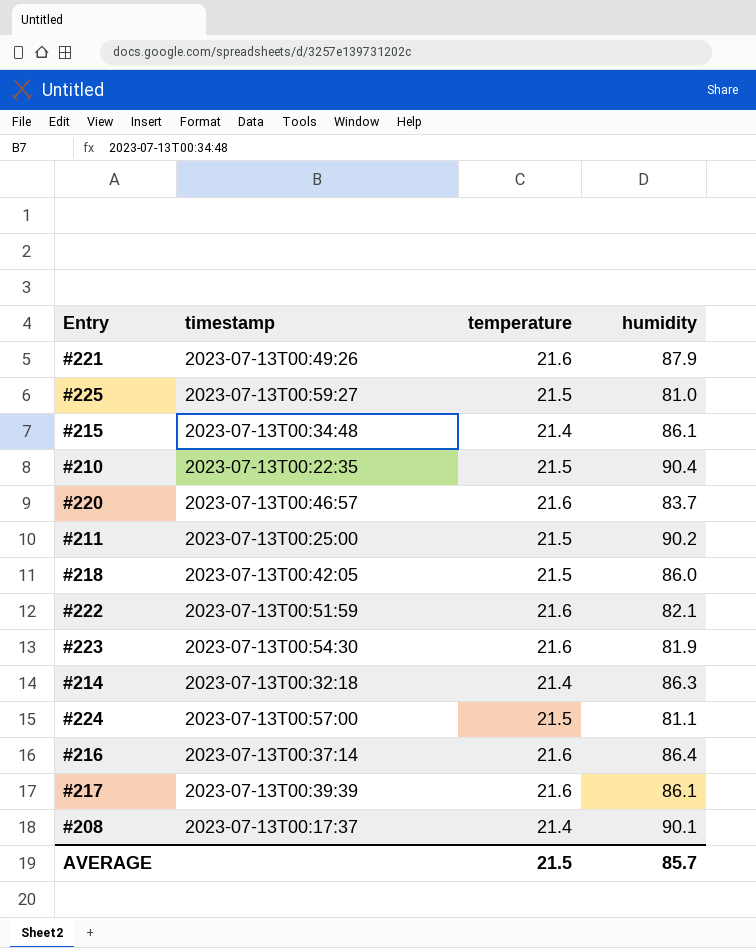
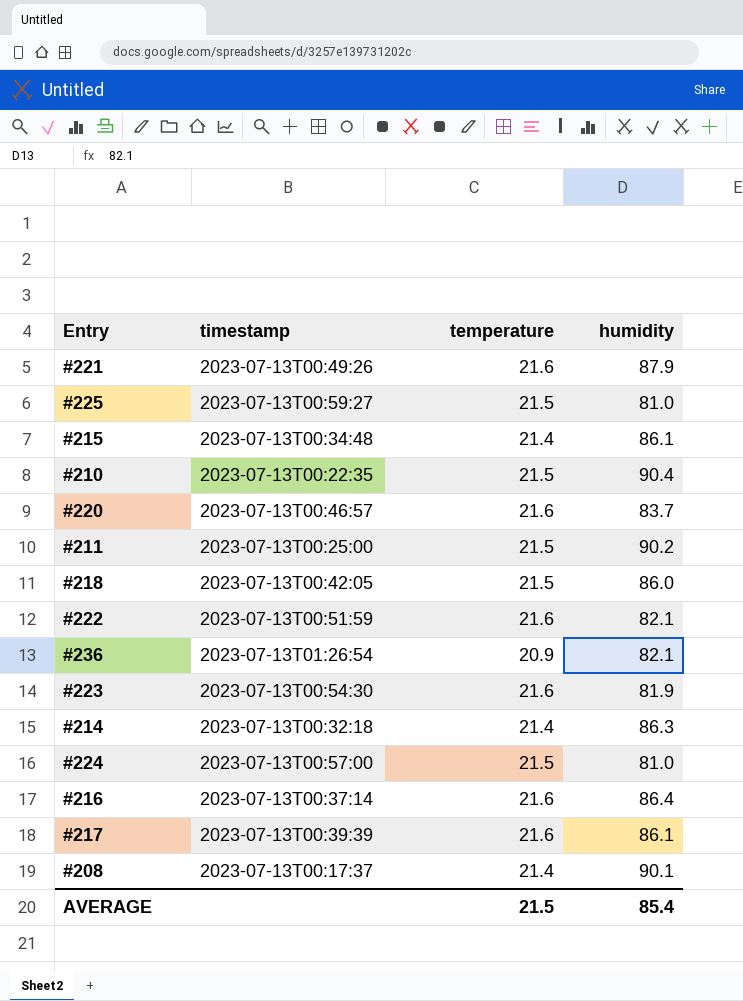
row #236: none -> 2023-07-13T01:26:54 | 20.9 | 82.1
#224 | humidity: 81.1 -> 81.0
AVERAGE | humidity: 85.7 -> 85.4

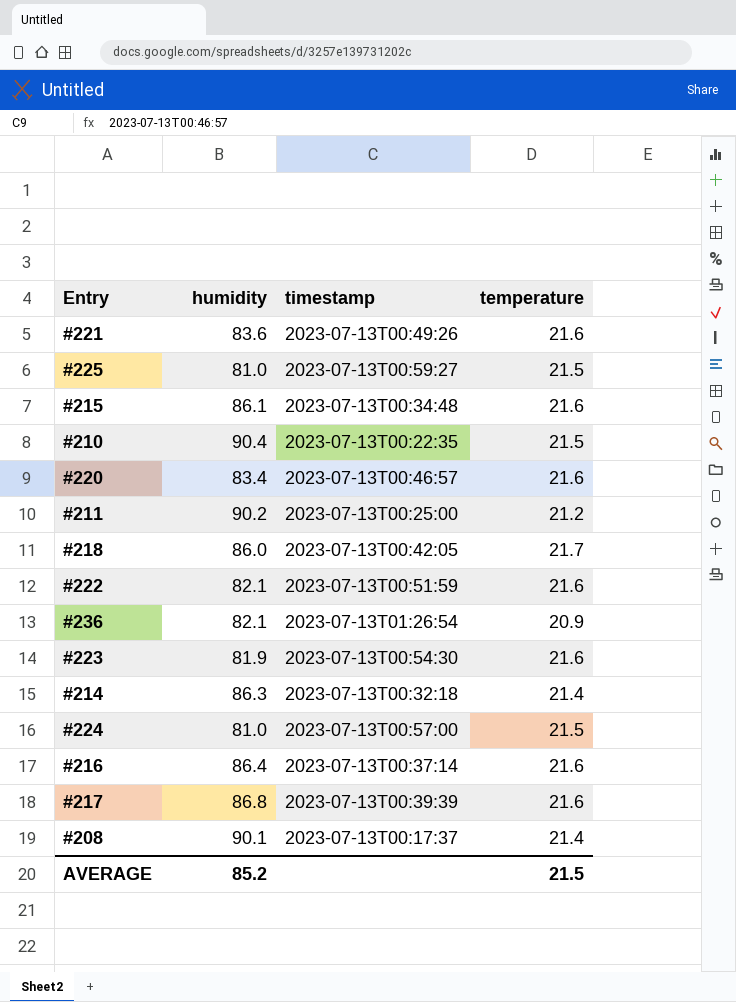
column humidity | position: 4 -> 2
#221 | humidity: 87.9 -> 83.6
#215 | temperature: 21.4 -> 21.6
#220 | humidity: 83.7 -> 83.4
#211 | temperature: 21.5 -> 21.2
#218 | temperature: 21.5 -> 21.7
#217 | humidity: 86.1 -> 86.8
AVERAGE | humidity: 85.4 -> 85.2

